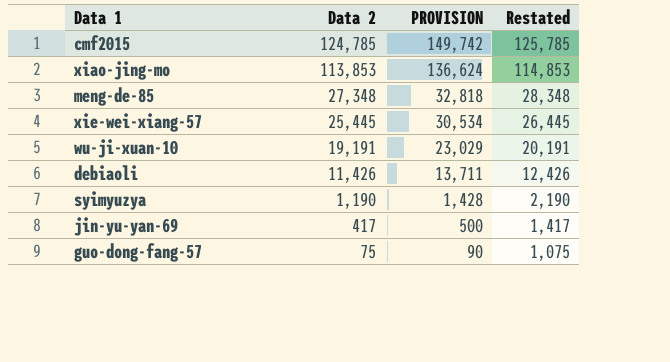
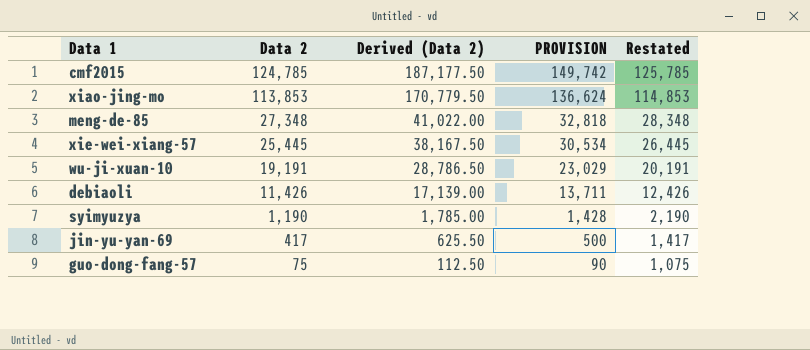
column Derived (Data 2) | formula: none -> [Data 2] * 1.5

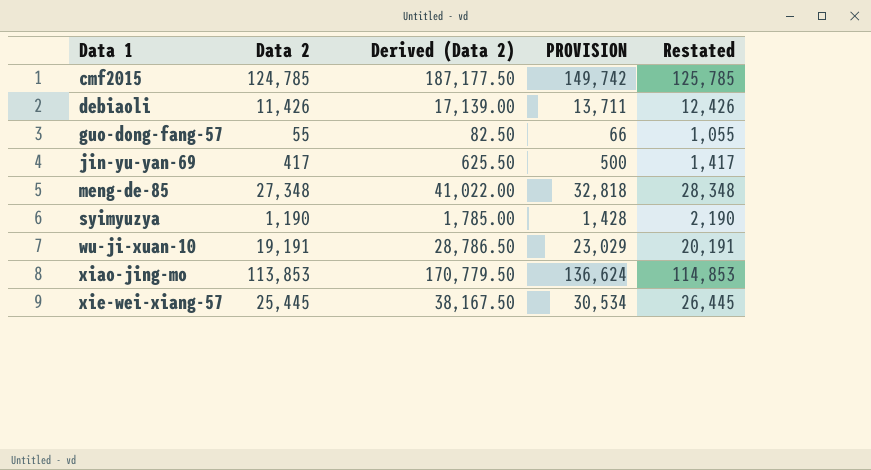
row order: Data 2 descending -> Data 1 ascending
guo-dong-fang-57 | Data 2: 75 -> 55
guo-dong-fang-57 | Derived (Data 2): 112.50 -> 82.50
guo-dong-fang-57 | PROVISION: 90 -> 66
guo-dong-fang-57 | Restated: 1,075 -> 1,055

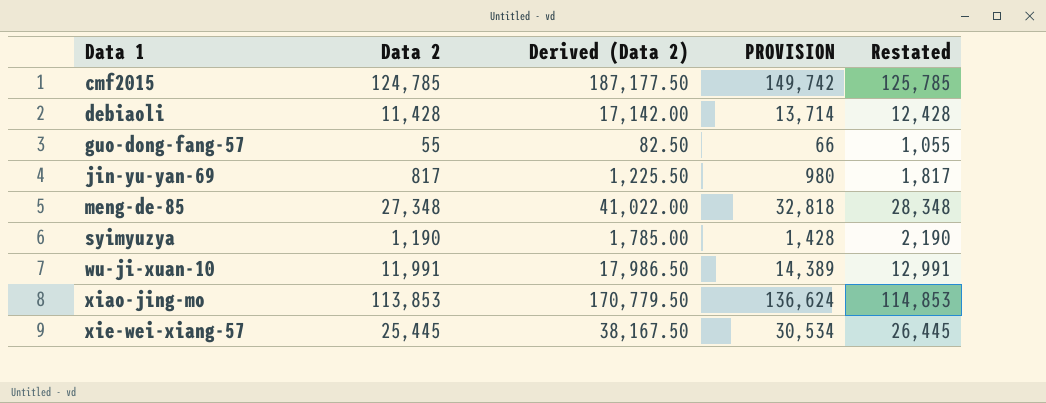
debiaoli | Data 2: 11,426 -> 11,428
debiaoli | Derived (Data 2): 17,139.00 -> 17,142.00
debiaoli | PROVISION: 13,711 -> 13,714
debiaoli | Restated: 12,426 -> 12,428
jin-yu-yan-69 | Data 2: 417 -> 817
jin-yu-yan-69 | Derived (Data 2): 625.50 -> 1,225.50
jin-yu-yan-69 | PROVISION: 500 -> 980
jin-yu-yan-69 | Restated: 1,417 -> 1,817
wu-ji-xuan-10 | Data 2: 19,191 -> 11,991
wu-ji-xuan-10 | Derived (Data 2): 28,786.50 -> 17,986.50
wu-ji-xuan-10 | PROVISION: 23,029 -> 14,389
wu-ji-xuan-10 | Restated: 20,191 -> 12,991

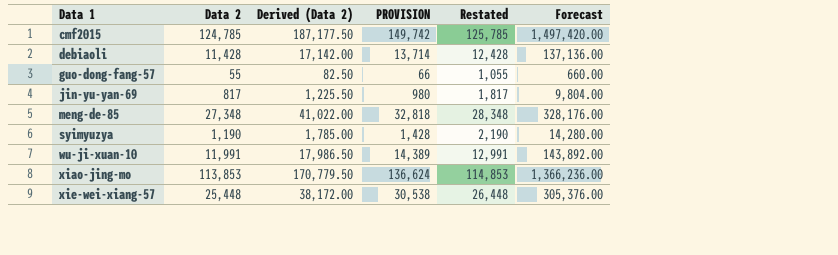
column Forecast | formula: none -> [Data 2] * 12
xie-wei-xiang-57 | Data 2: 25,445 -> 25,448
xie-wei-xiang-57 | Derived (Data 2): 38,167.50 -> 38,172.00
xie-wei-xiang-57 | PROVISION: 30,534 -> 30,538
xie-wei-xiang-57 | Restated: 26,445 -> 26,448

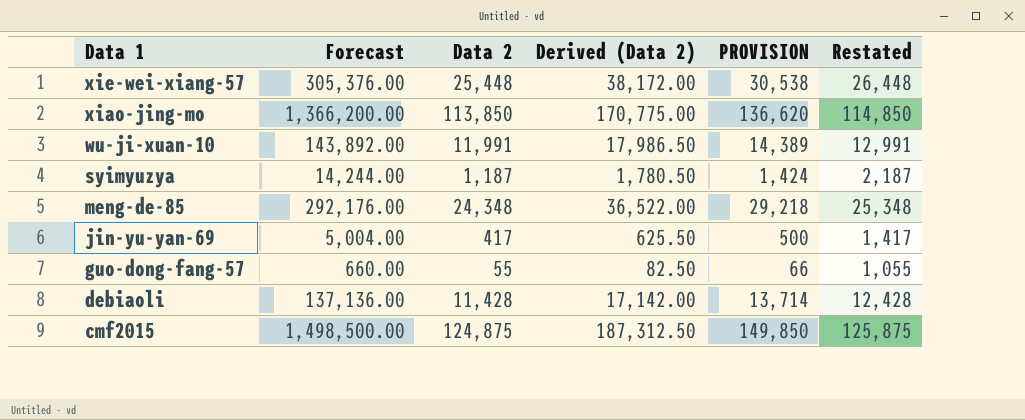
row order: Data 1 ascending -> Data 1 descending
column Forecast | position: 6 -> 2
xiao-jing-mo | Forecast: 1,366,236.00 -> 1,366,200.00
xiao-jing-mo | Data 2: 113,853 -> 113,850
xiao-jing-mo | Derived (Data 2): 170,779.50 -> 170,775.00
xiao-jing-mo | PROVISION: 136,624 -> 136,620
xiao-jing-mo | Restated: 114,853 -> 114,850
syimyuzya | Forecast: 14,280.00 -> 14,244.00
syimyuzya | Data 2: 1,190 -> 1,187
syimyuzya | Derived (Data 2): 1,785.00 -> 1,780.50
syimyuzya | PROVISION: 1,428 -> 1,424
syimyuzya | Restated: 2,190 -> 2,187
meng-de-85 | Forecast: 328,176.00 -> 292,176.00
meng-de-85 | Data 2: 27,348 -> 24,348
meng-de-85 | Derived (Data 2): 41,022.00 -> 36,522.00
meng-de-85 | PROVISION: 32,818 -> 29,218
meng-de-85 | Restated: 28,348 -> 25,348
jin-yu-yan-69 | Forecast: 9,804.00 -> 5,004.00
jin-yu-yan-69 | Data 2: 817 -> 417
jin-yu-yan-69 | Derived (Data 2): 1,225.50 -> 625.50
jin-yu-yan-69 | PROVISION: 980 -> 500
jin-yu-yan-69 | Restated: 1,817 -> 1,417
cmf2015 | Forecast: 1,497,420.00 -> 1,498,500.00
cmf2015 | Data 2: 124,785 -> 124,875
cmf2015 | Derived (Data 2): 187,177.50 -> 187,312.50
cmf2015 | PROVISION: 149,742 -> 149,850
cmf2015 | Restated: 125,785 -> 125,875

